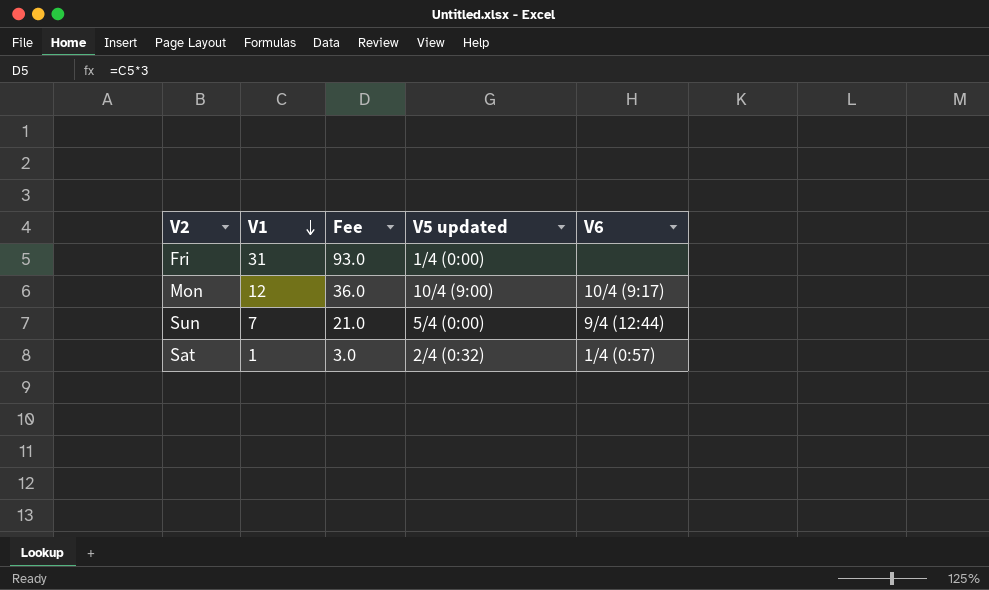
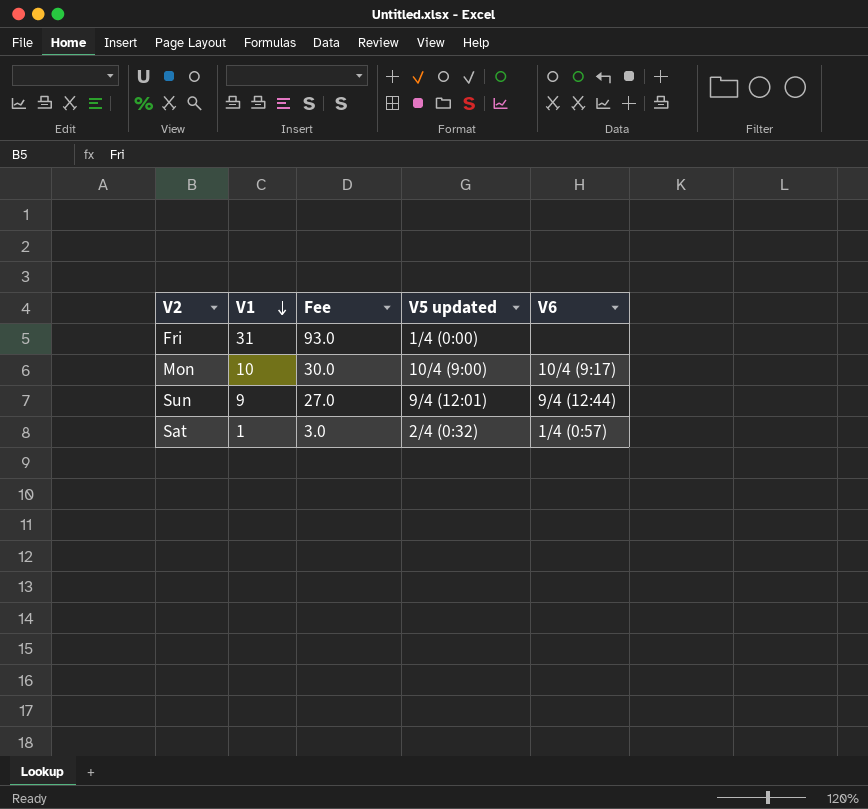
Mon | V1: 12 -> 10
Mon | Fee: 36.0 -> 30.0
Sun | V1: 7 -> 9
Sun | Fee: 21.0 -> 27.0
Sun | V5 updated: 5/4 (0:00) -> 9/4 (12:01)

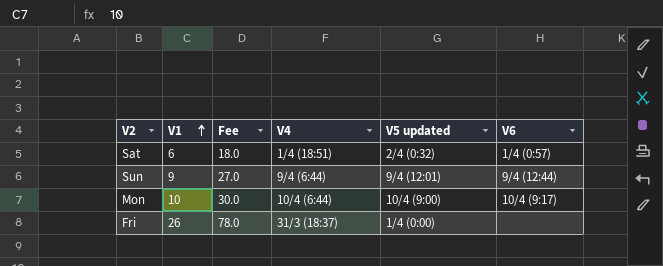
row order: V1 descending -> V1 ascending
column V4 | position: none -> 4
Sat | V1: 1 -> 6
Sat | Fee: 3.0 -> 18.0
Fri | V1: 31 -> 26
Fri | Fee: 93.0 -> 78.0

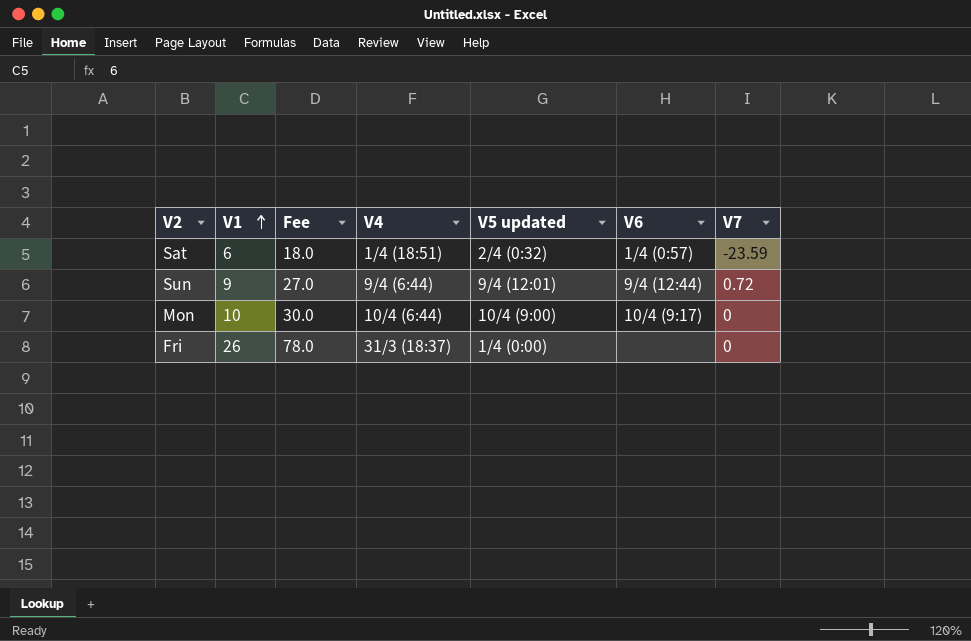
column V7 | position: none -> 7

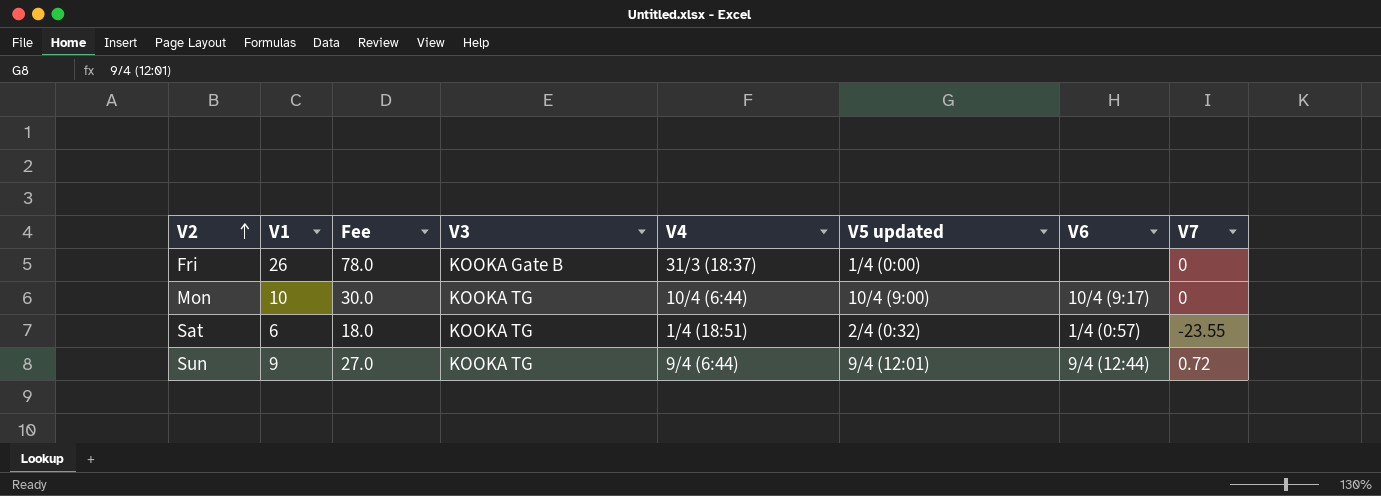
row order: V1 ascending -> V2 ascending
column V3 | position: none -> 4
Sat | V7: -23.59 -> -23.55

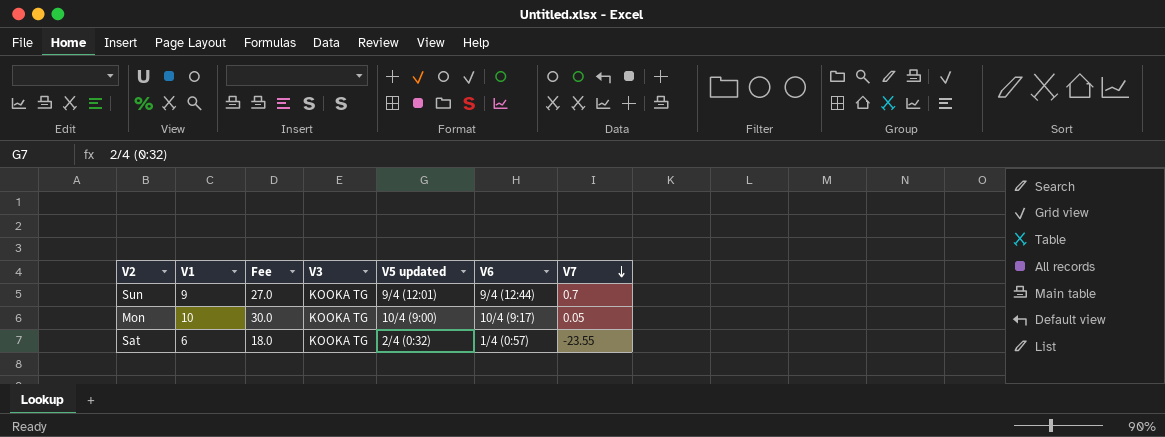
row order: V2 ascending -> V7 descending
column V4 | position: 5 -> none
row Fri: 26 | 78.0 | KOOKA Gate B | 31/3 (18:37) | 1/4 (0:00) | none | 0 -> none
Sun | V7: 0.72 -> 0.7
Mon | V7: 0 -> 0.05

